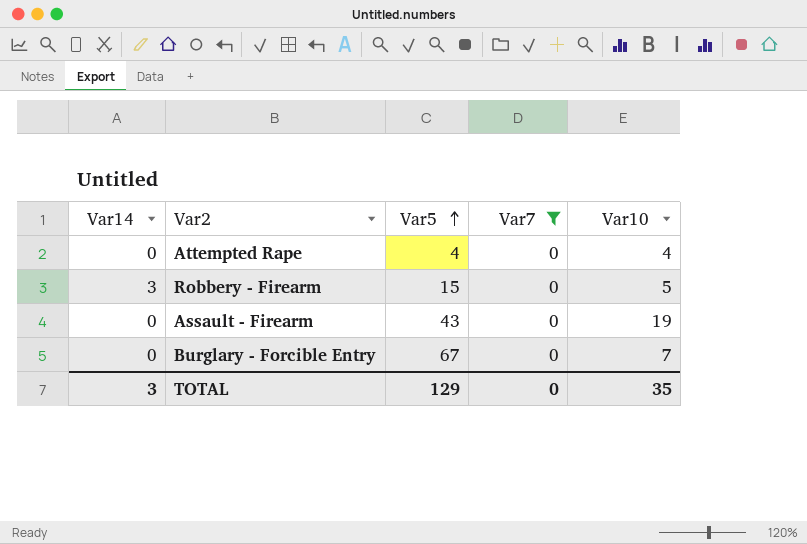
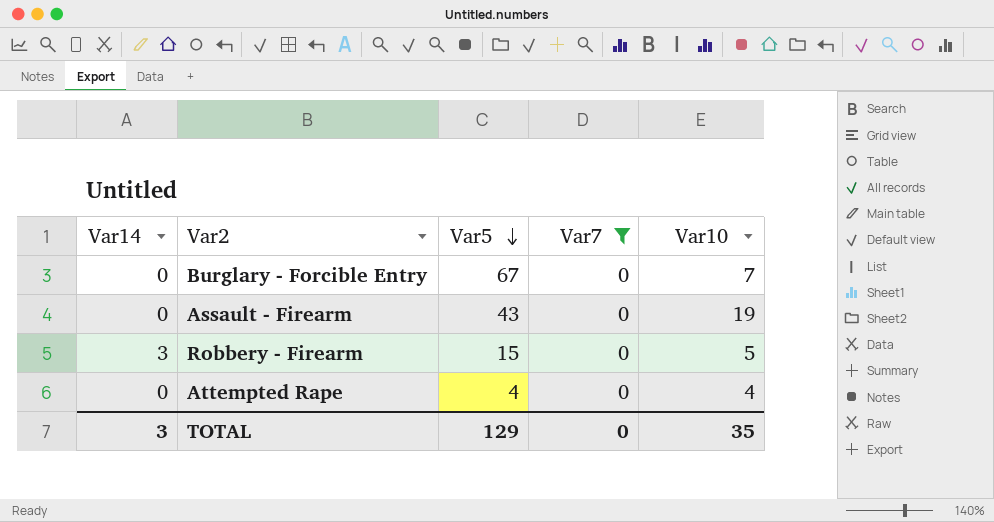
row order: Var5 ascending -> Var5 descending

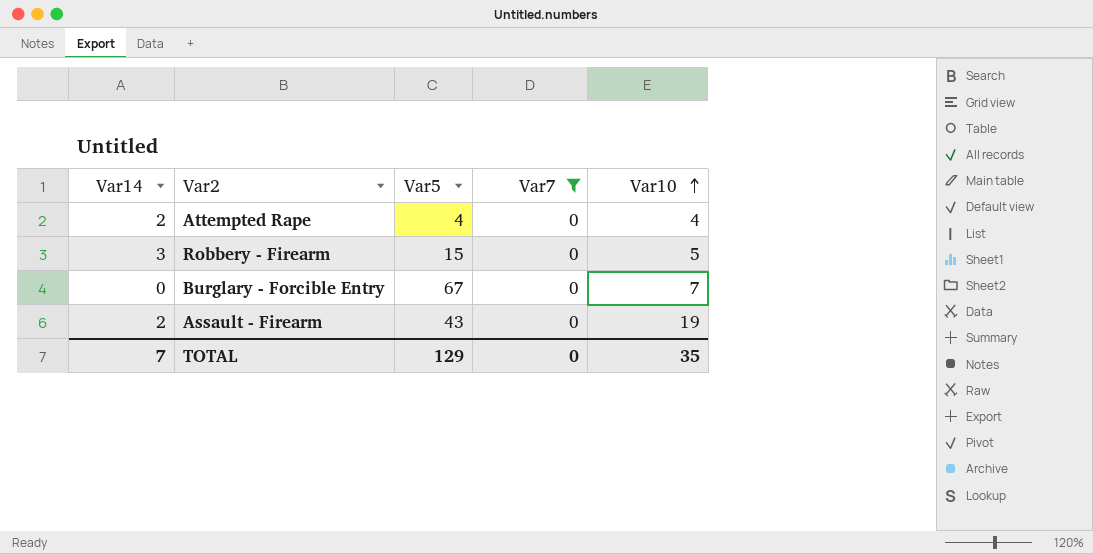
row order: Var5 descending -> Var10 ascending
Attempted Rape | Var14: 0 -> 2
Assault - Firearm | Var14: 0 -> 2
TOTAL | Var14: 3 -> 7

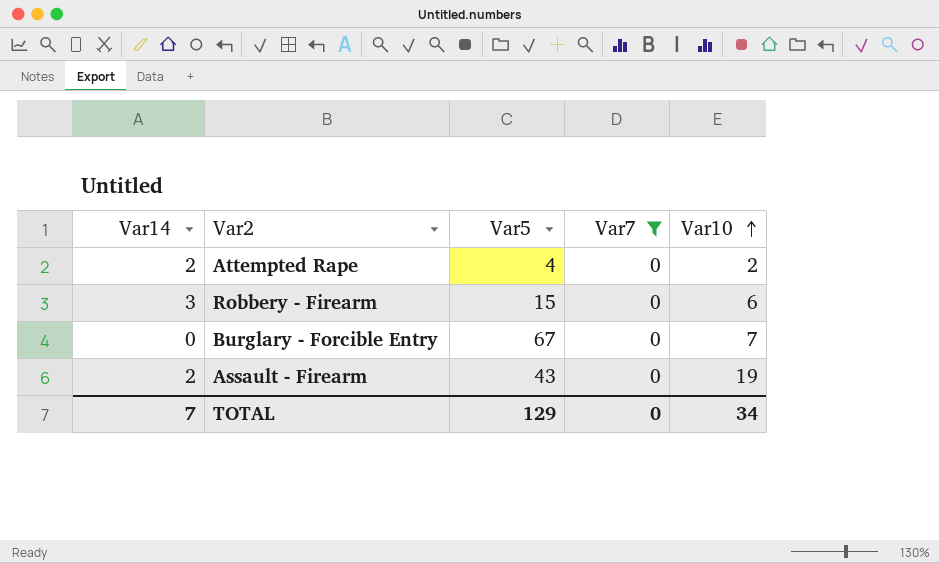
Attempted Rape | Var10: 4 -> 2
Robbery - Firearm | Var10: 5 -> 6
TOTAL | Var10: 35 -> 34

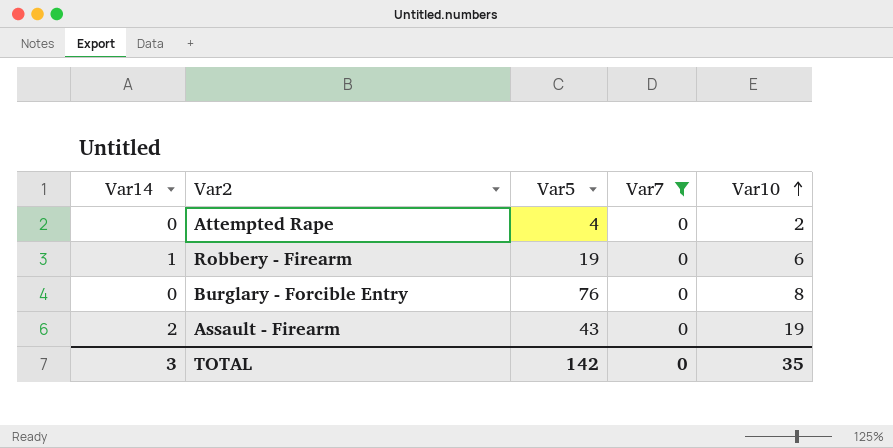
Attempted Rape | Var14: 2 -> 0
Robbery - Firearm | Var14: 3 -> 1
Robbery - Firearm | Var5: 15 -> 19
Burglary - Forcible Entry | Var5: 67 -> 76
Burglary - Forcible Entry | Var10: 7 -> 8
TOTAL | Var14: 7 -> 3
TOTAL | Var5: 129 -> 142
TOTAL | Var10: 34 -> 35

